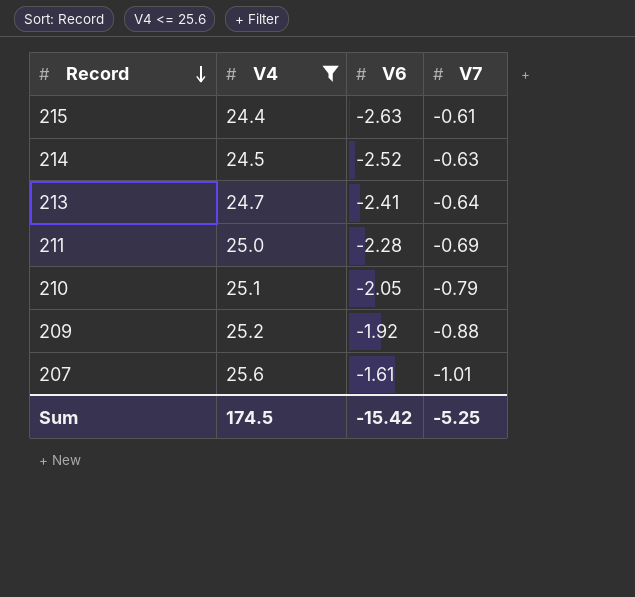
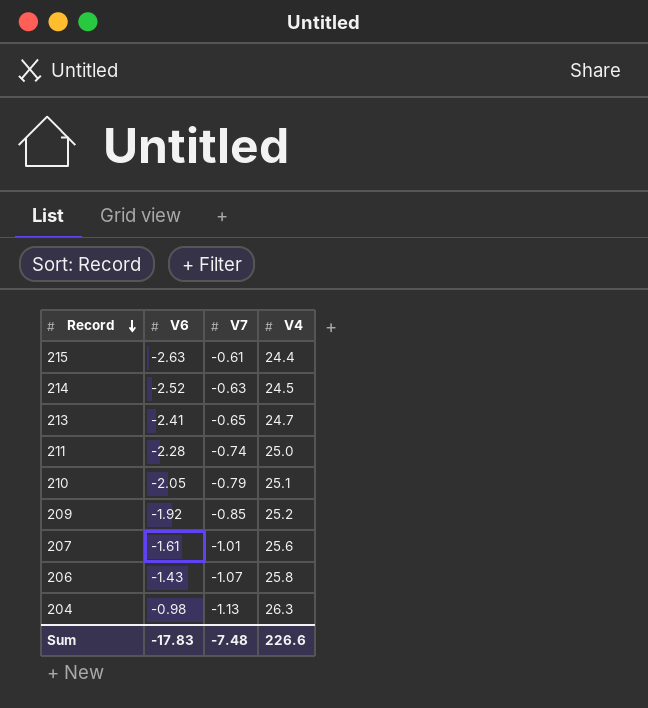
filter: V4 <= 25.6 -> none
column V4 | position: 2 -> 4
213 | V7: -0.64 -> -0.65
211 | V7: -0.69 -> -0.74
209 | V7: -0.88 -> -0.85
Sum | V6: -15.42 -> -17.83
Sum | V7: -5.25 -> -7.48
Sum | V4: 174.5 -> 226.6

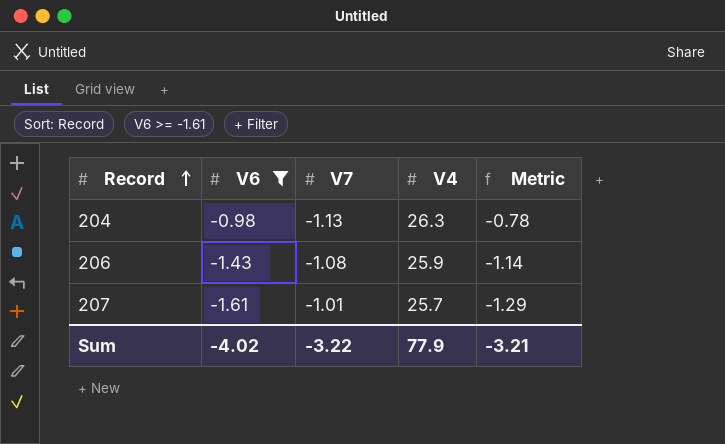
filter: none -> V6 >= -1.61
row order: Record descending -> Record ascending
column Metric | formula: none -> [V6] * 0.8
206 | V7: -1.07 -> -1.08
206 | V4: 25.8 -> 25.9
207 | V4: 25.6 -> 25.7
Sum | V6: -17.83 -> -4.02
Sum | V7: -7.48 -> -3.22
Sum | V4: 226.6 -> 77.9

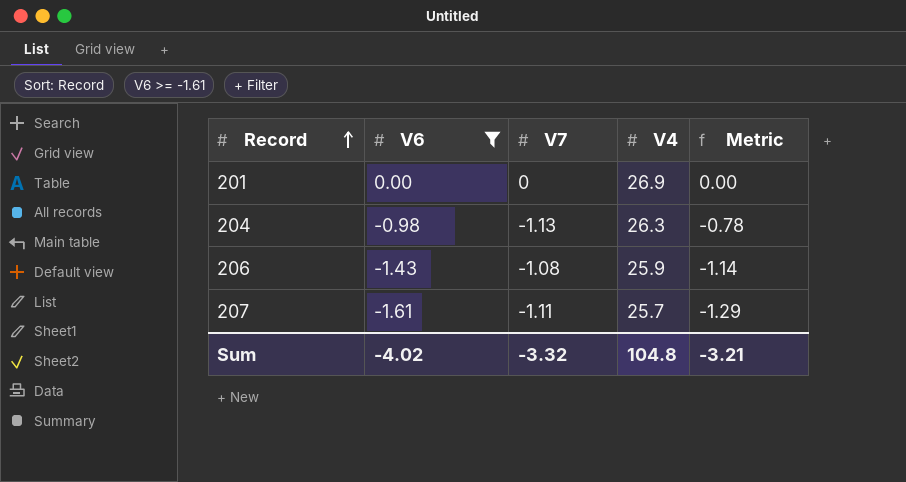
row 201: none -> 0.00 | 0 | 26.9 | 0.00
207 | V7: -1.01 -> -1.11
Sum | V7: -3.22 -> -3.32
Sum | V4: 77.9 -> 104.8

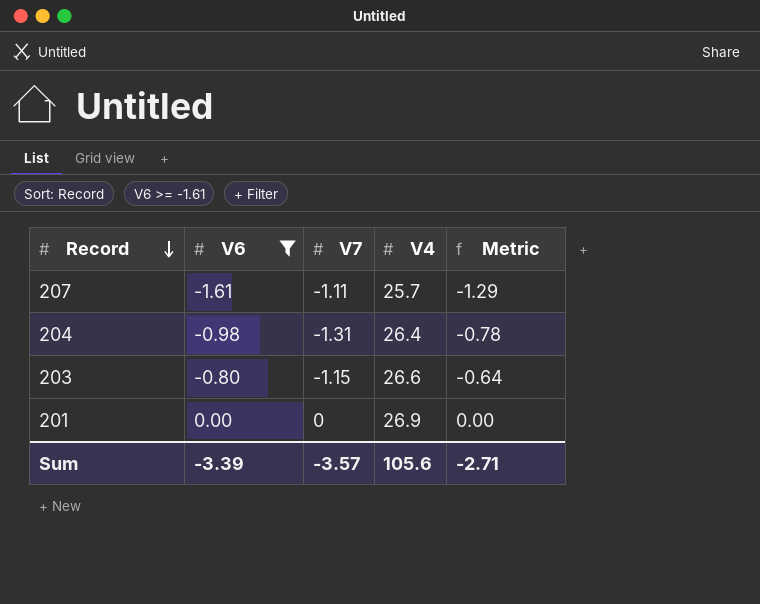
row order: Record ascending -> Record descending
row 206: -1.43 | -1.08 | 25.9 | -1.14 -> none
204 | V7: -1.13 -> -1.31
204 | V4: 26.3 -> 26.4
row 203: none -> -0.80 | -1.15 | 26.6 | -0.64
Sum | V6: -4.02 -> -3.39
Sum | V7: -3.32 -> -3.57
Sum | V4: 104.8 -> 105.6
Sum | Metric: -3.21 -> -2.71

